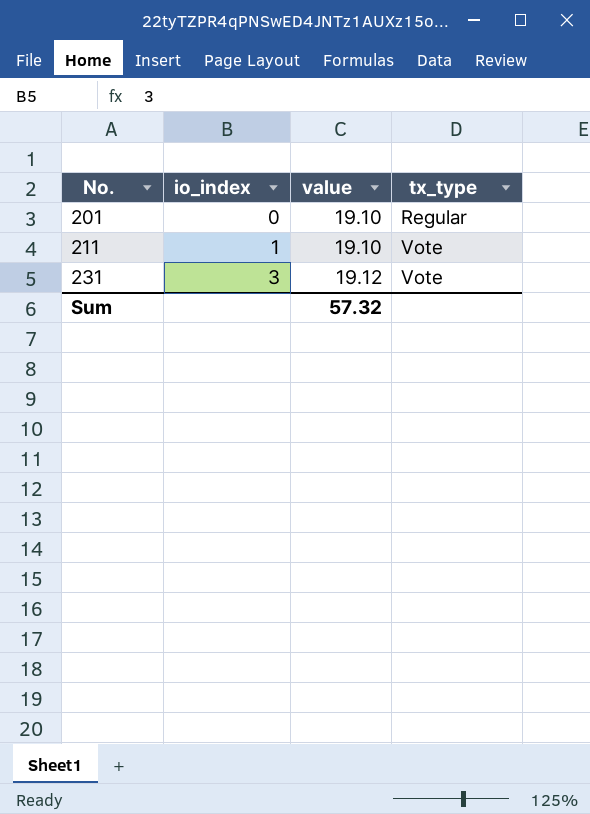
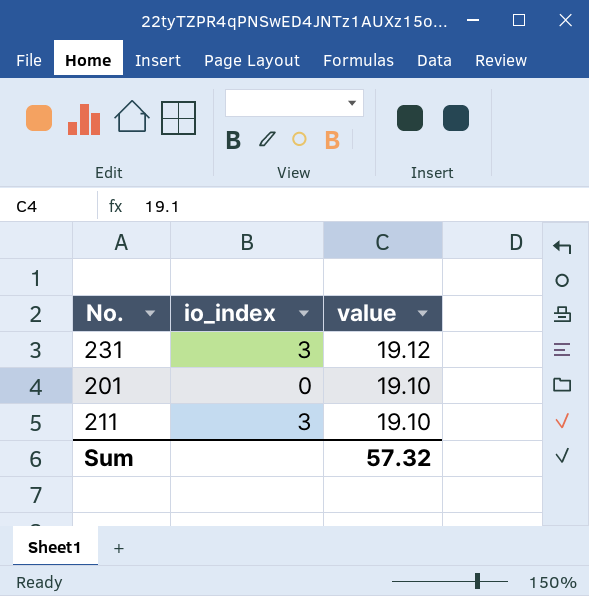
row order: No. ascending -> value descending
column tx_type | position: 4 -> none
211 | io_index: 1 -> 3

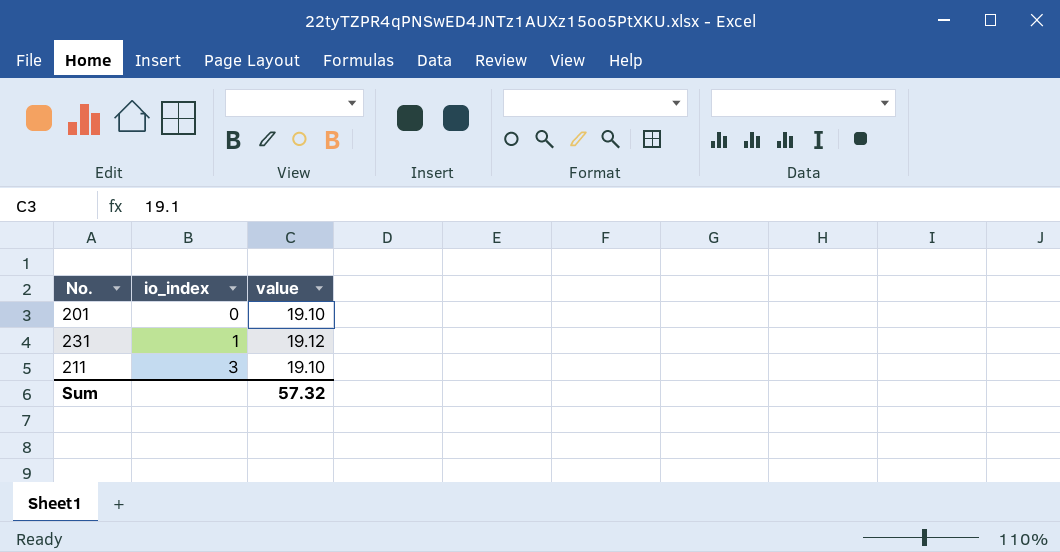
row order: value descending -> io_index ascending
231 | io_index: 3 -> 1

